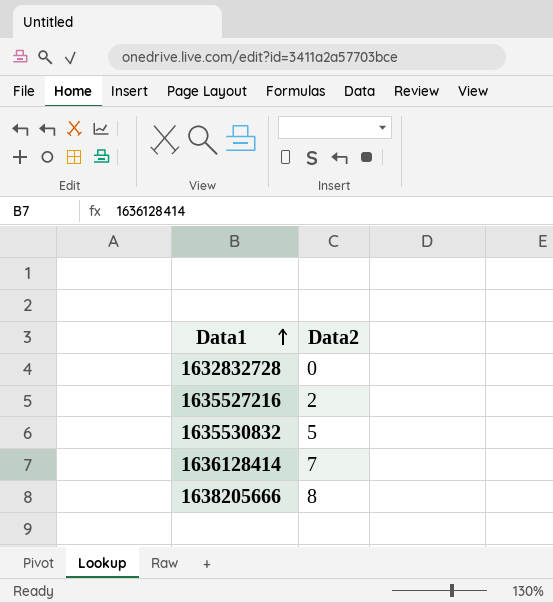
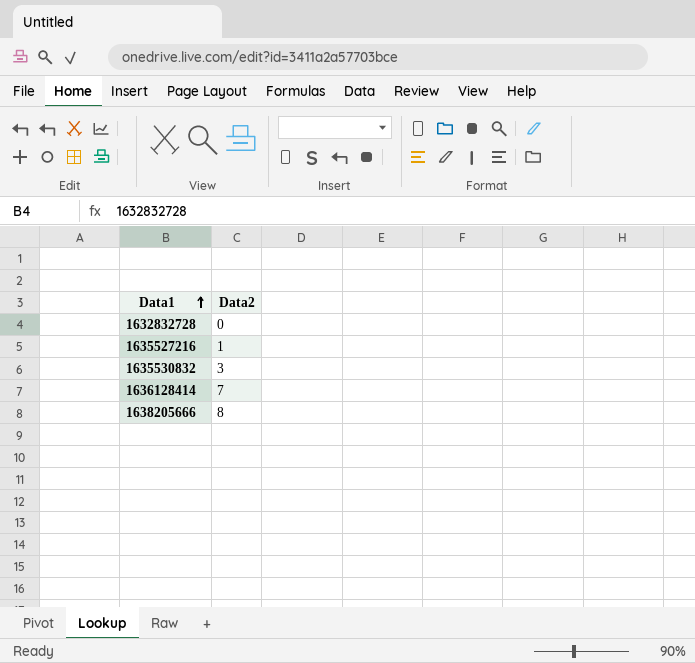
1635527216 | Data2: 2 -> 1
1635530832 | Data2: 5 -> 3

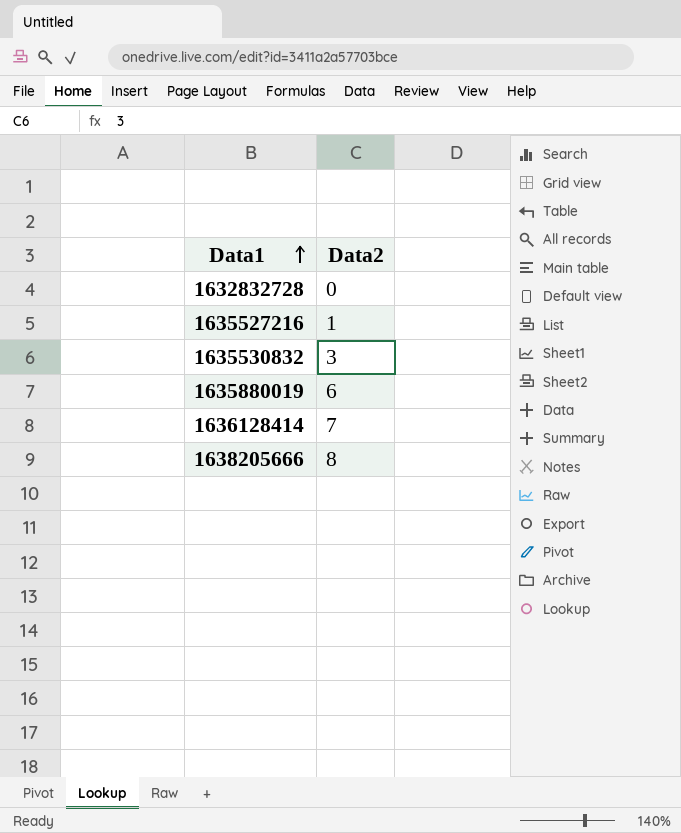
row 1635880019: none -> 6

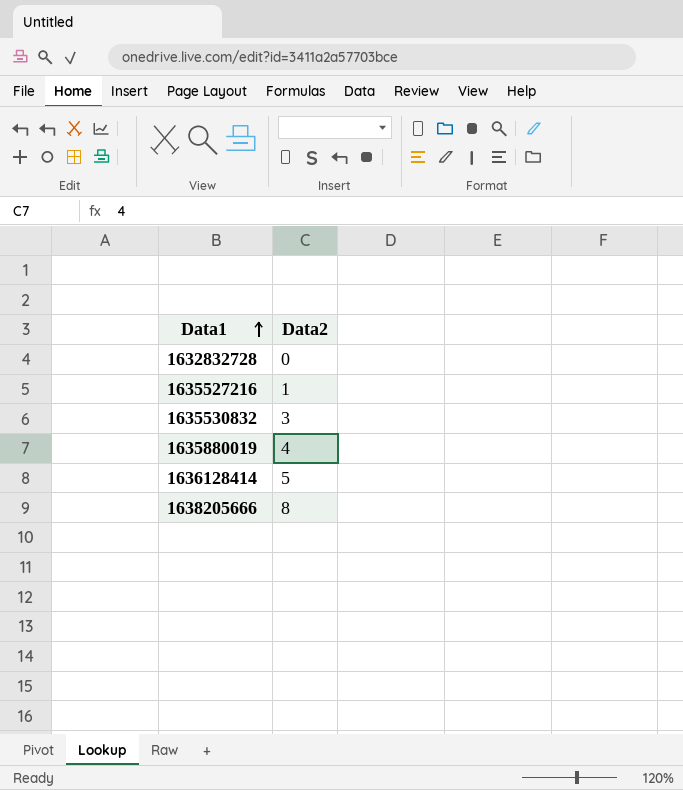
1635880019 | Data2: 6 -> 4
1636128414 | Data2: 7 -> 5

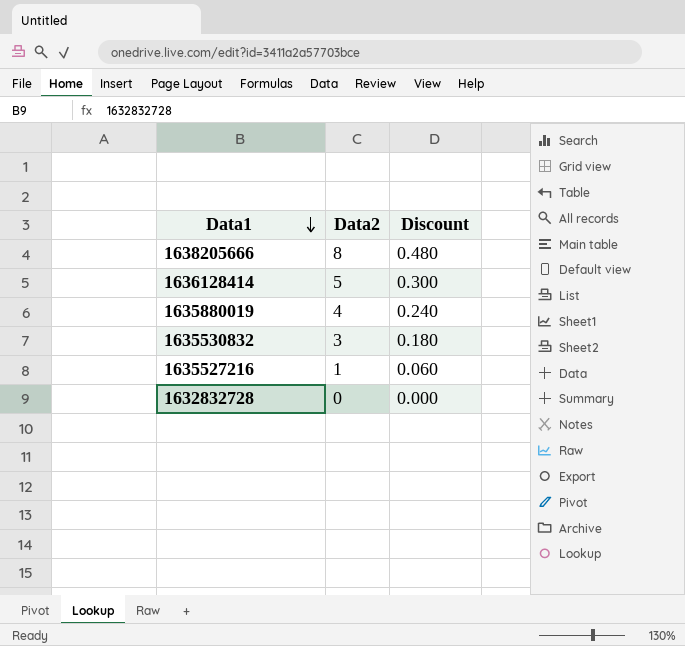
row order: Data1 ascending -> Data1 descending
column Discount | formula: none -> [Data2] * 0.06

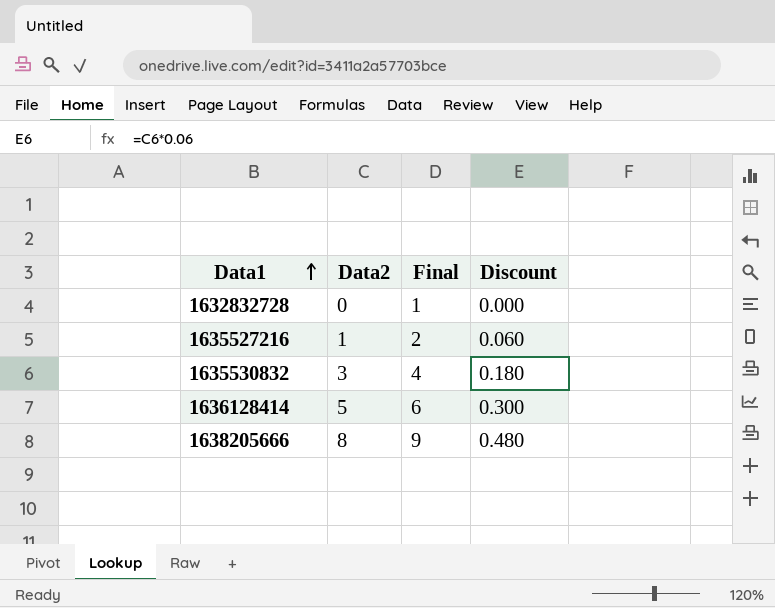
row order: Data1 descending -> Data1 ascending
column Final | formula: none -> [Data2] + 1
row 1635880019: 4 | 0.240 -> none

